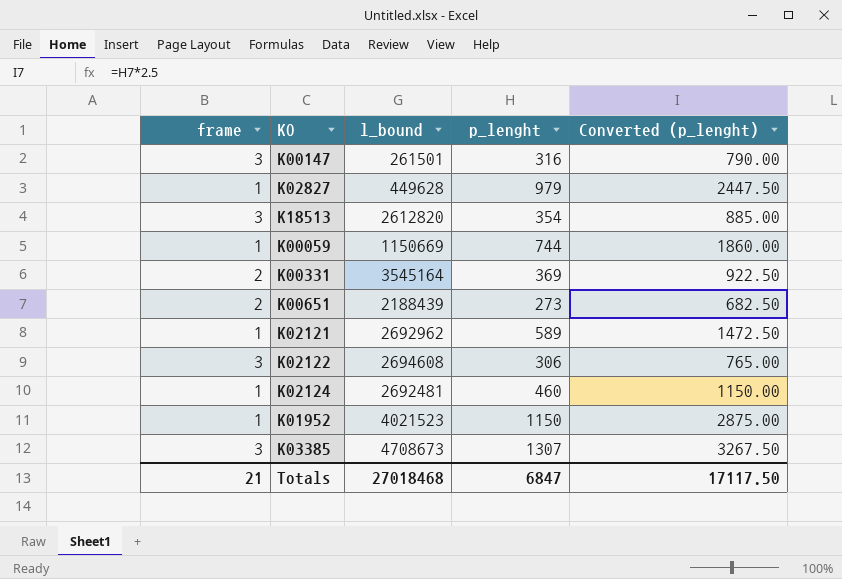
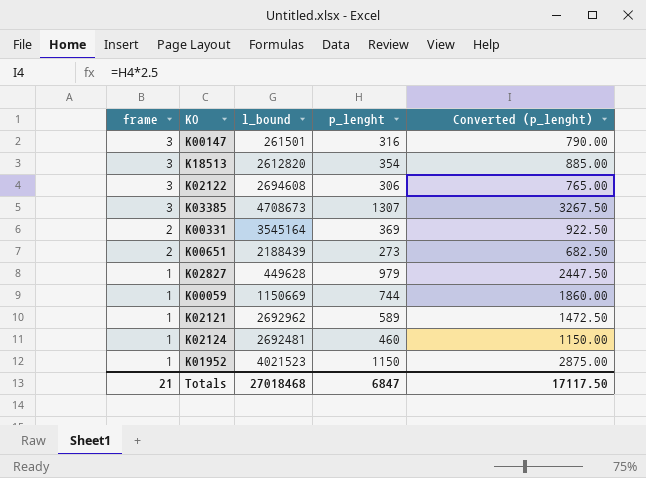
row order: none -> frame descending

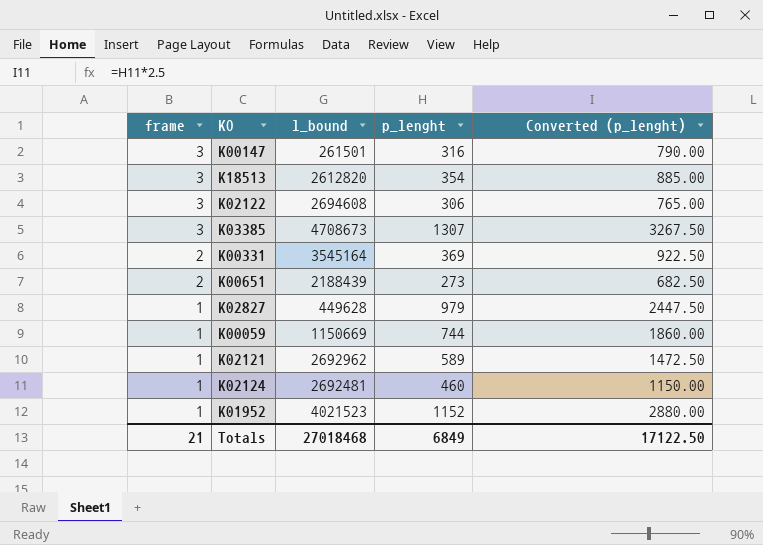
K01952 | p_lenght: 1150 -> 1152
K01952 | Converted (p_lenght): 2875.00 -> 2880.00
Totals | p_lenght: 6847 -> 6849
Totals | Converted (p_lenght): 17117.50 -> 17122.50

